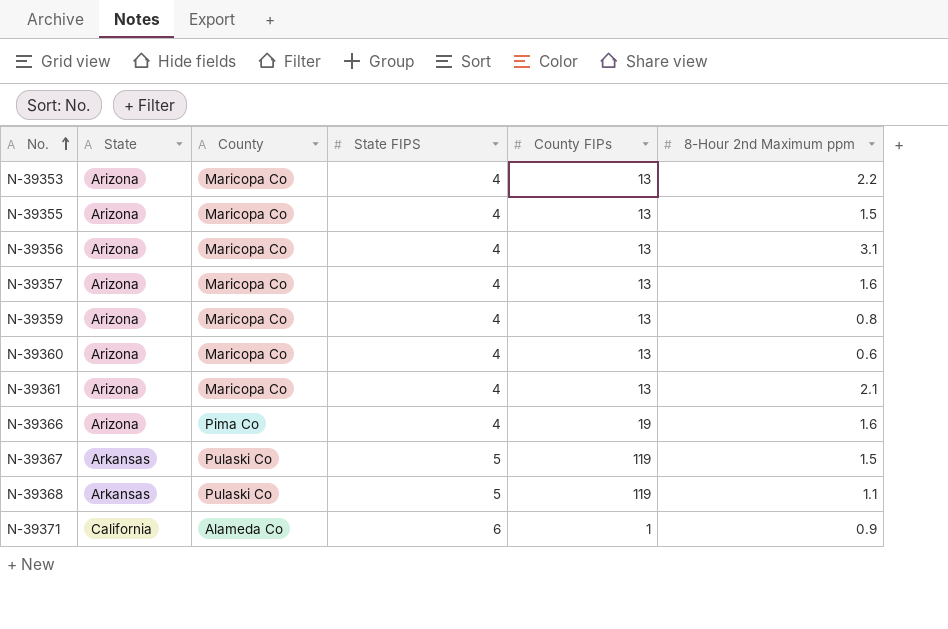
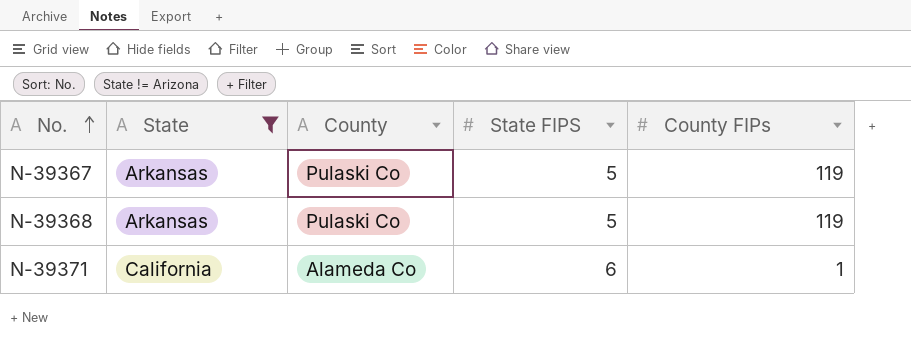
filter: none -> State != Arizona
column 8-Hour 2nd Maximum ppm | position: 6 -> none

